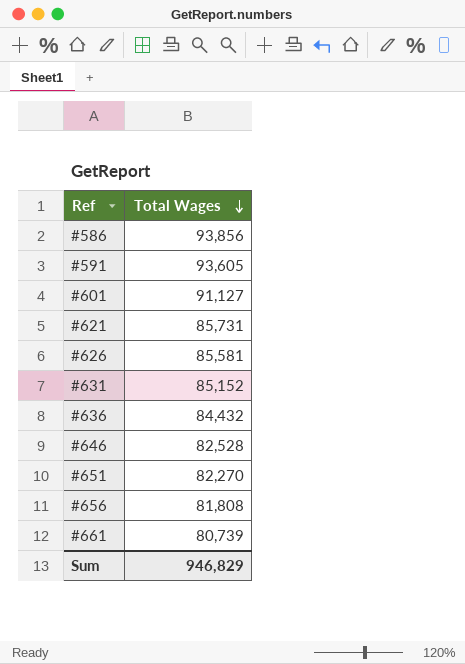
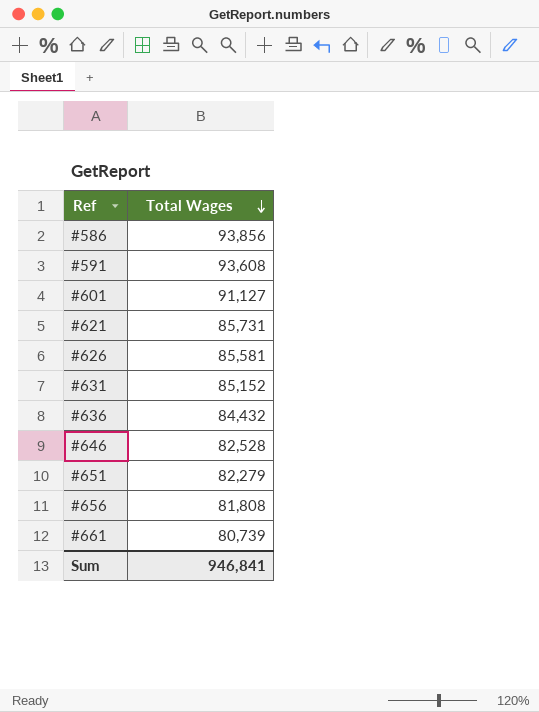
#591 | Total Wages: 93,605 -> 93,608
#651 | Total Wages: 82,270 -> 82,279
Sum | Total Wages: 946,829 -> 946,841

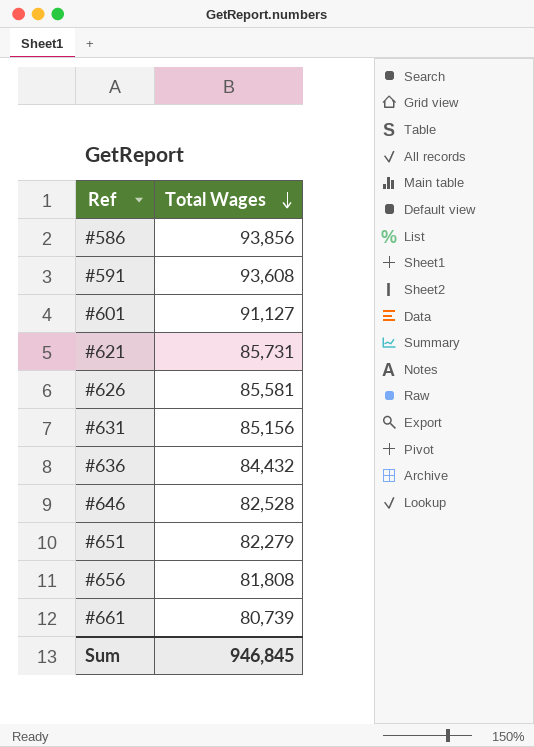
#631 | Total Wages: 85,152 -> 85,156
Sum | Total Wages: 946,841 -> 946,845

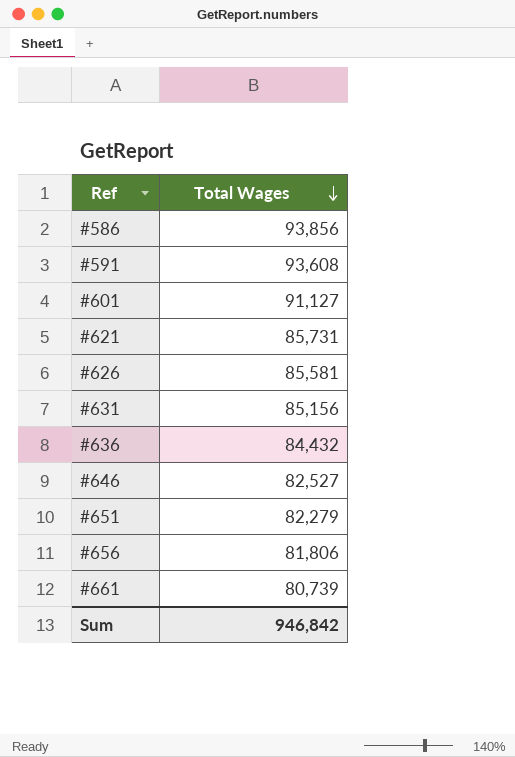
#646 | Total Wages: 82,528 -> 82,527
#656 | Total Wages: 81,808 -> 81,806
Sum | Total Wages: 946,845 -> 946,842

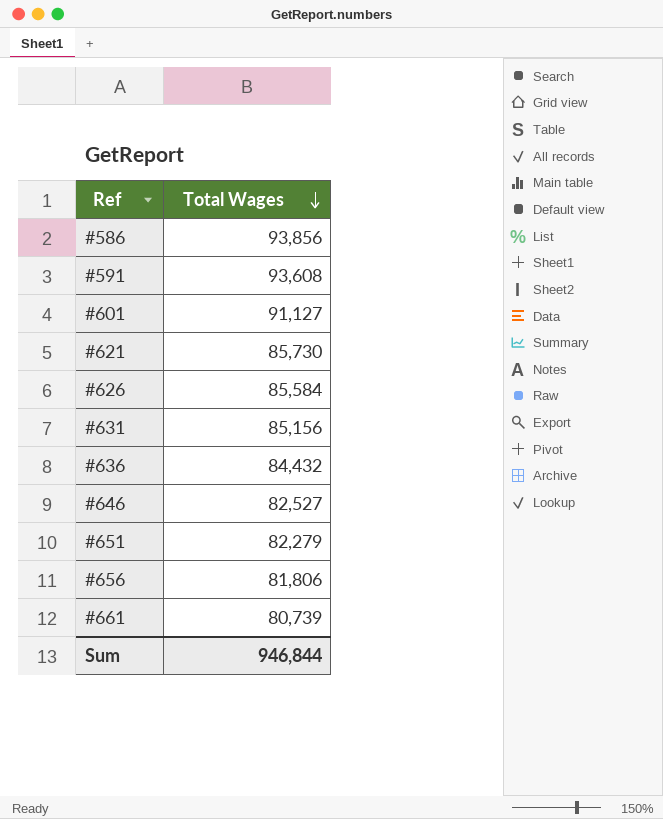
#621 | Total Wages: 85,731 -> 85,730
#626 | Total Wages: 85,581 -> 85,584
Sum | Total Wages: 946,842 -> 946,844

